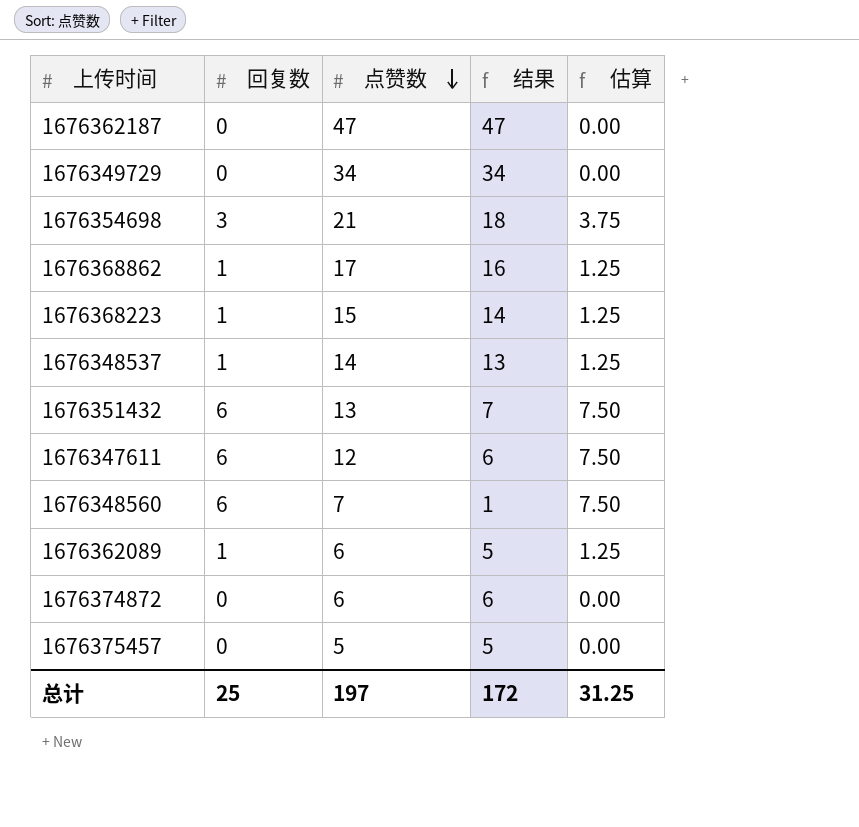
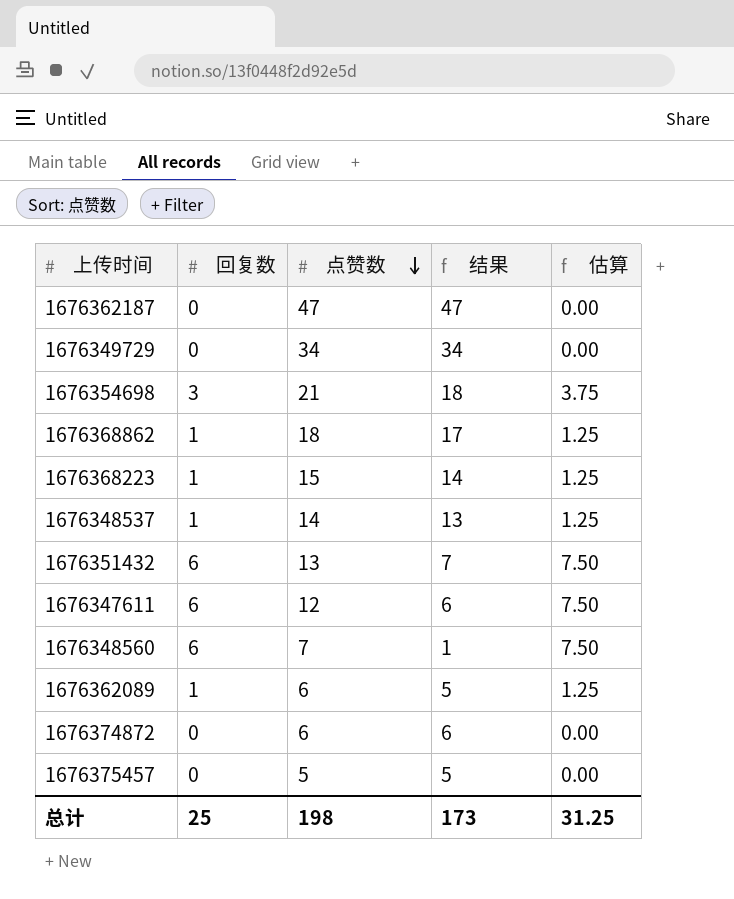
1676368862 | 点赞数: 17 -> 18
1676368862 | 结果: 16 -> 17
总计 | 点赞数: 197 -> 198
总计 | 结果: 172 -> 173

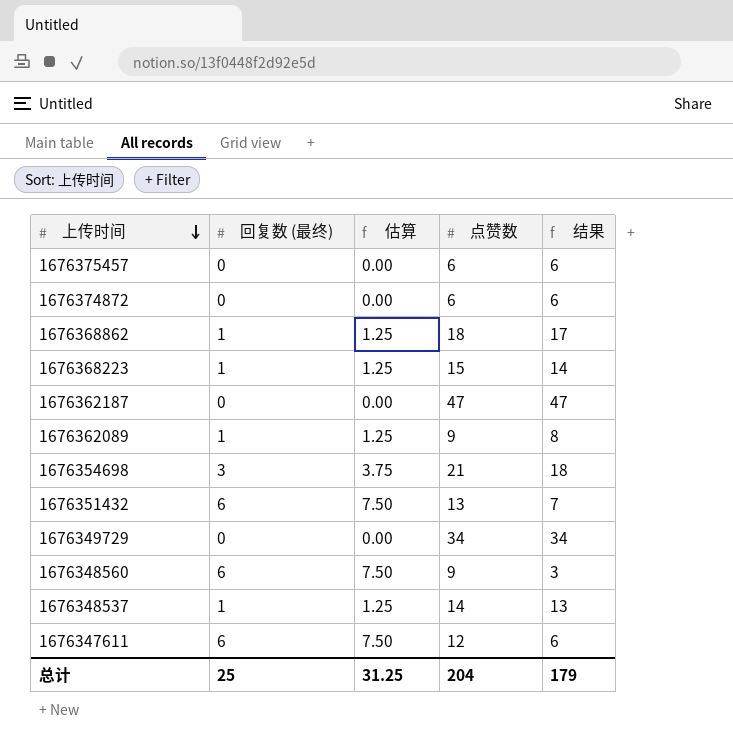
row order: 点赞数 descending -> 上传时间 descending
column name: 回复数 -> 回复数 (最终)
column 估算 | position: 5 -> 3
1676375457 | 点赞数: 5 -> 6
1676375457 | 结果: 5 -> 6
1676362089 | 点赞数: 6 -> 9
1676362089 | 结果: 5 -> 8
1676348560 | 点赞数: 7 -> 9
1676348560 | 结果: 1 -> 3
总计 | 点赞数: 198 -> 204
总计 | 结果: 173 -> 179

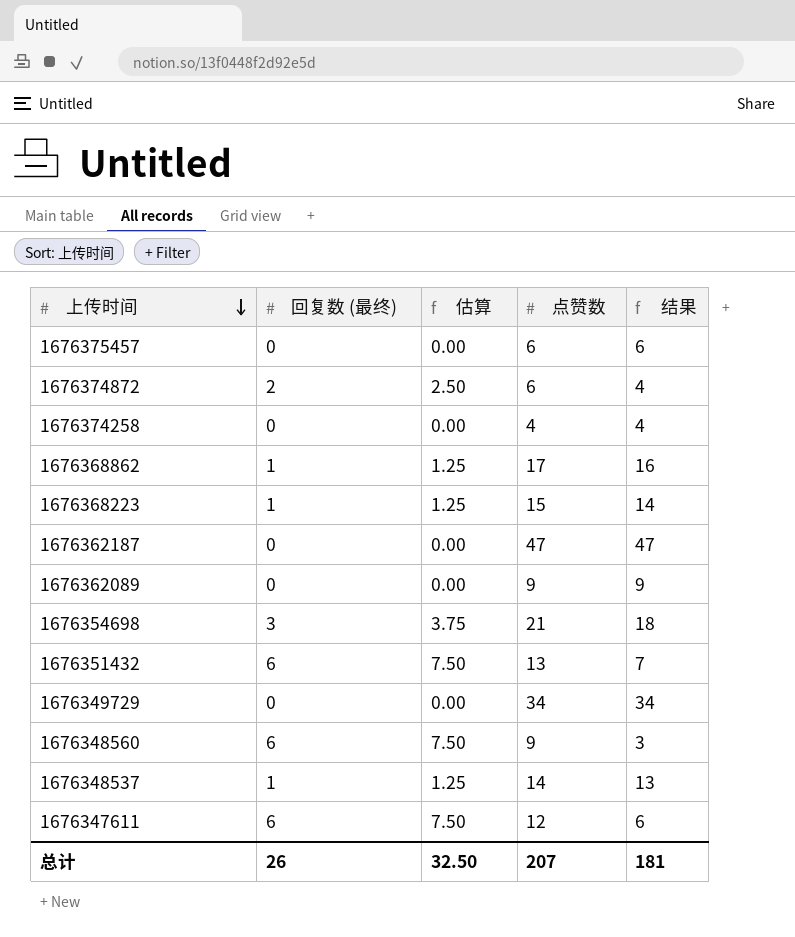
1676374872 | 回复数 (最终): 0 -> 2
1676374872 | 估算: 0.00 -> 2.50
1676374872 | 结果: 6 -> 4
row 1676374258: none -> 0 | 0.00 | 4 | 4
1676368862 | 点赞数: 18 -> 17
1676368862 | 结果: 17 -> 16
1676362089 | 回复数 (最终): 1 -> 0
1676362089 | 估算: 1.25 -> 0.00
1676362089 | 结果: 8 -> 9
总计 | 回复数 (最终): 25 -> 26
总计 | 估算: 31.25 -> 32.50
总计 | 点赞数: 204 -> 207
总计 | 结果: 179 -> 181

